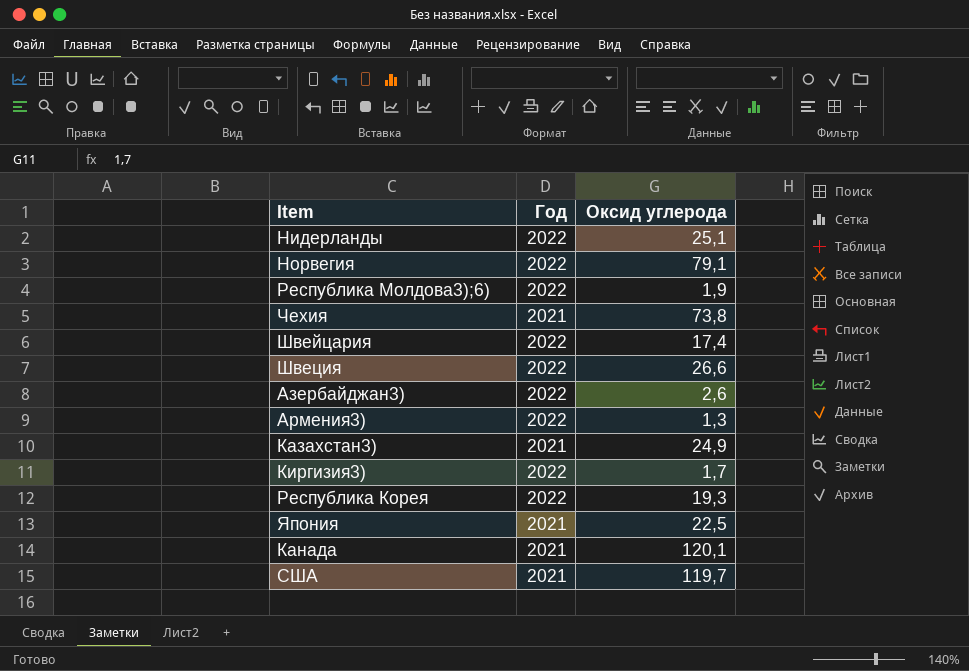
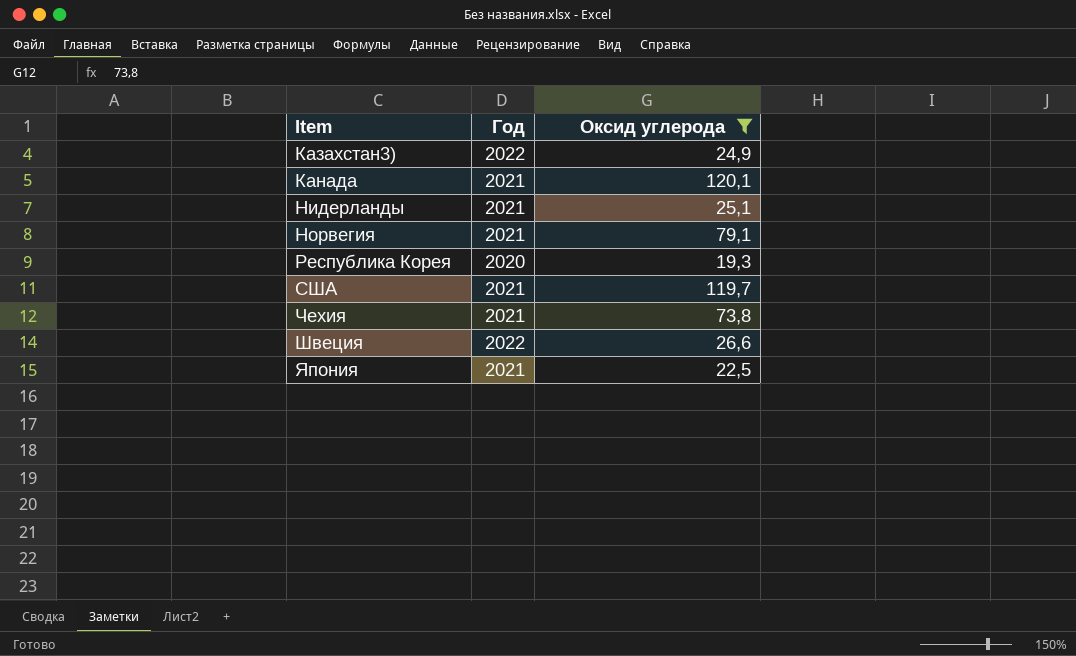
filter: none -> Оксид углерода >= 19,3
row order: none -> Item ascending
Казахстан3) | Год: 2021 -> 2022
Нидерланды | Год: 2022 -> 2021
Норвегия | Год: 2022 -> 2021
Республика Корея | Год: 2022 -> 2020

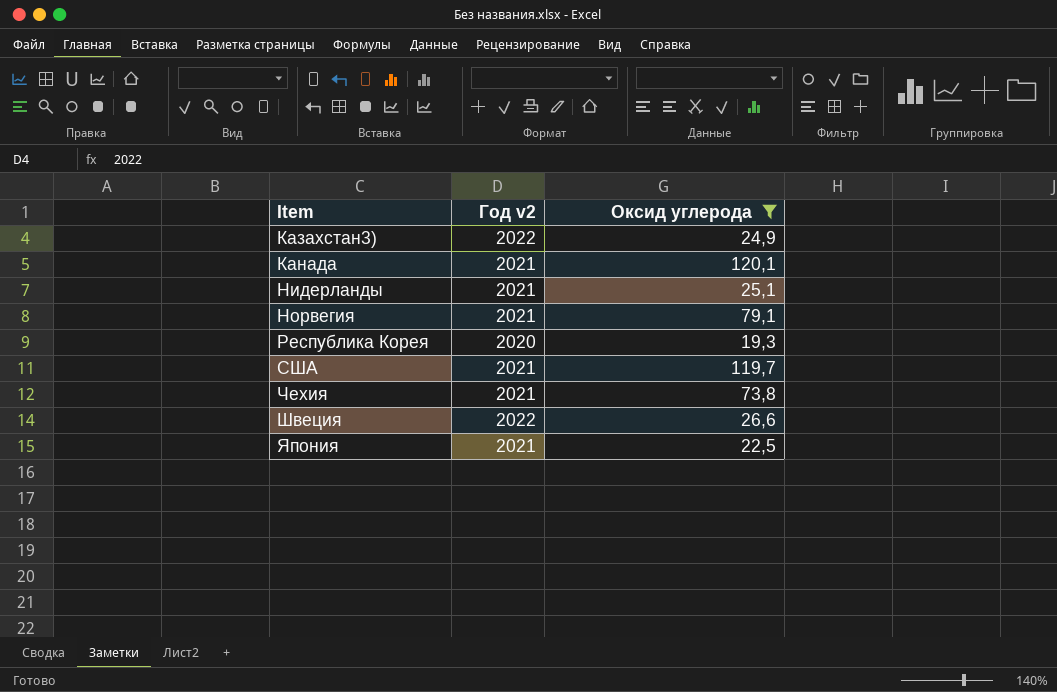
column name: Год -> Год v2

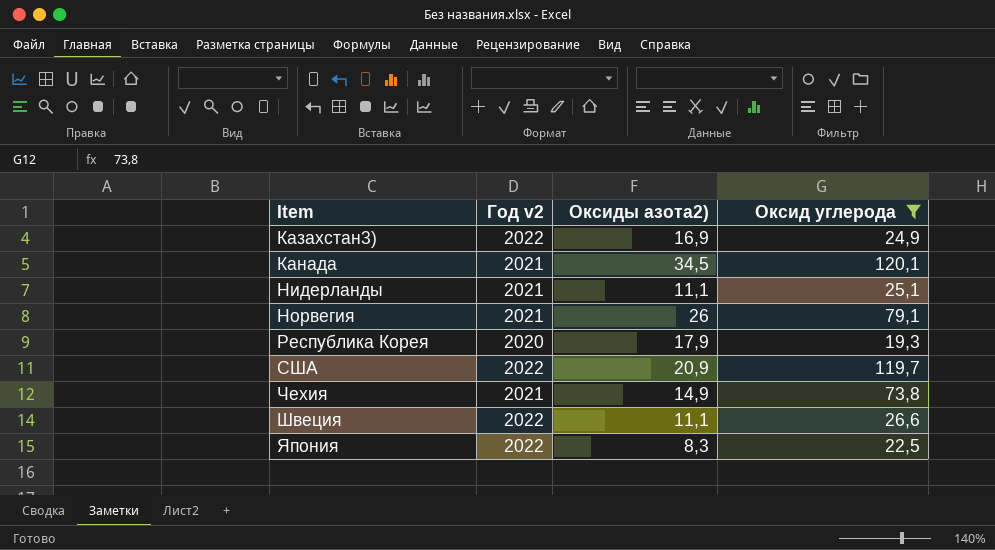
column Оксиды азота2) | position: none -> 3
США | Год v2: 2021 -> 2022
Япония | Год v2: 2021 -> 2022

